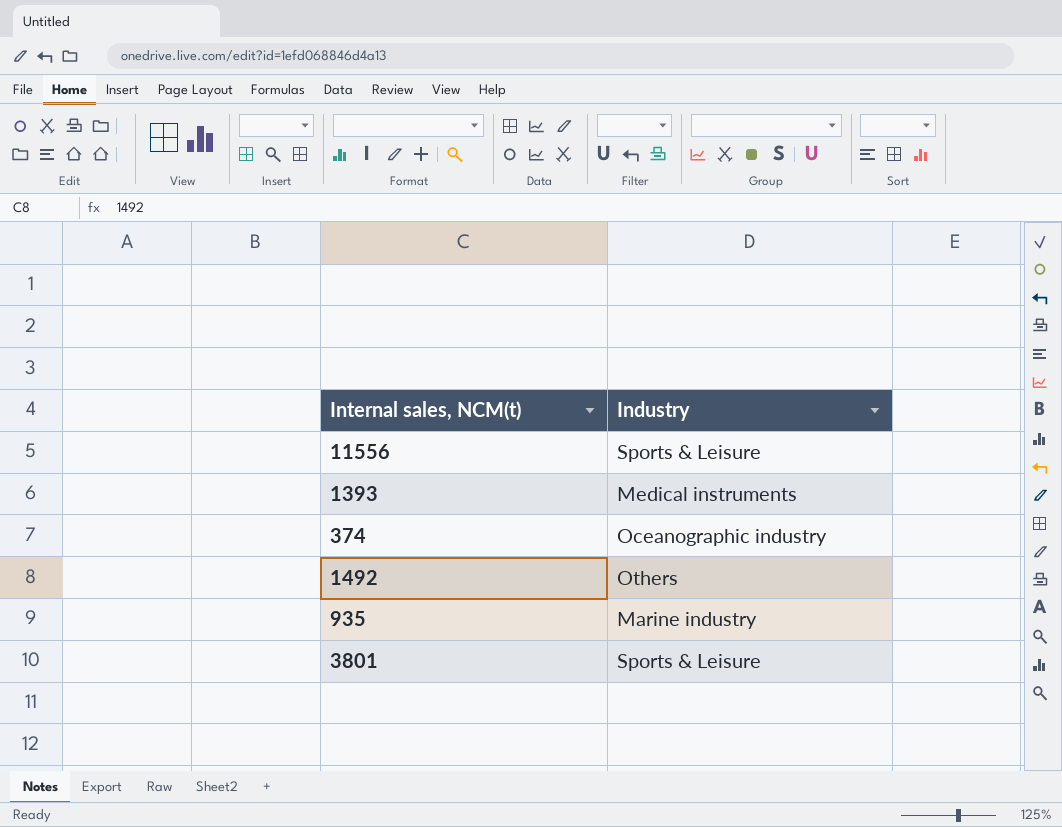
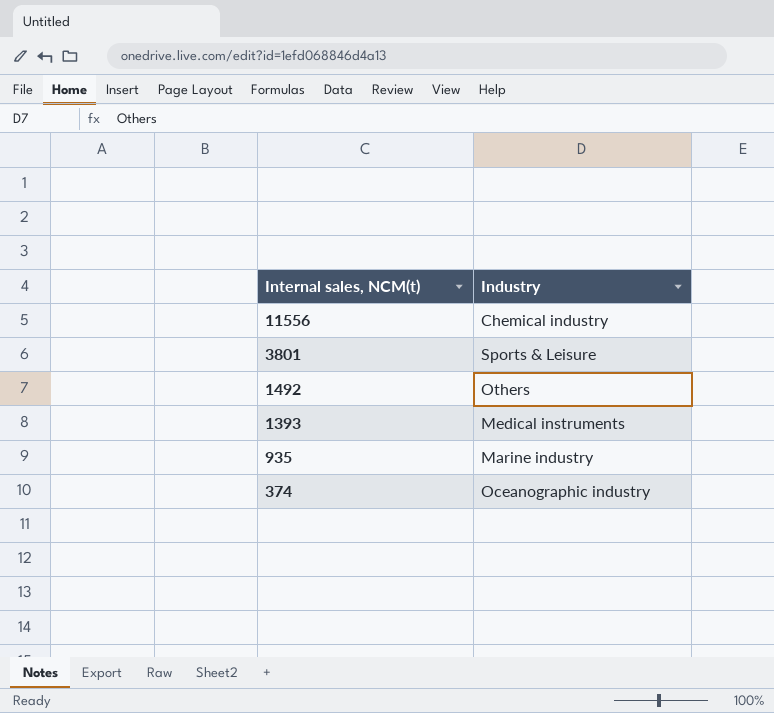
row order: none -> Internal sales, NCM(t) descending
11556 | Industry: Sports & Leisure -> Chemical industry

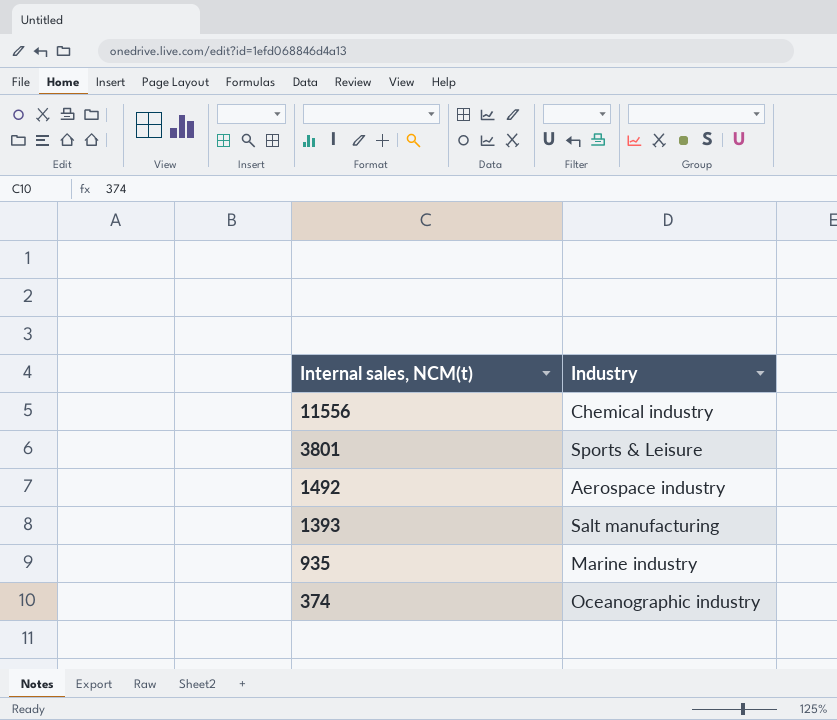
1492 | Industry: Others -> Aerospace industry
1393 | Industry: Medical instruments -> Salt manufacturing

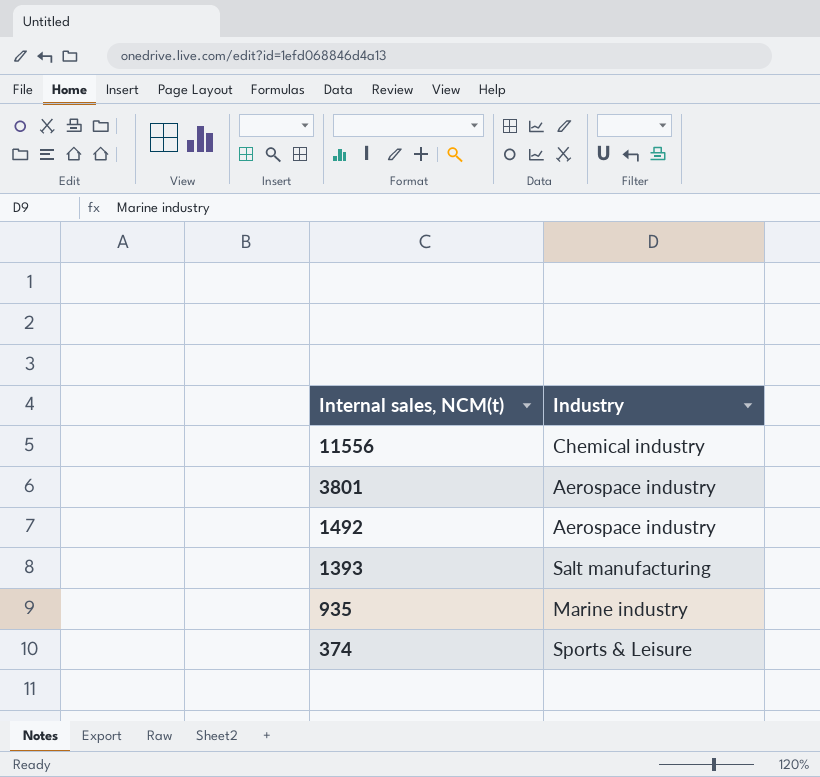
3801 | Industry: Sports & Leisure -> Aerospace industry
374 | Industry: Oceanographic industry -> Sports & Leisure

